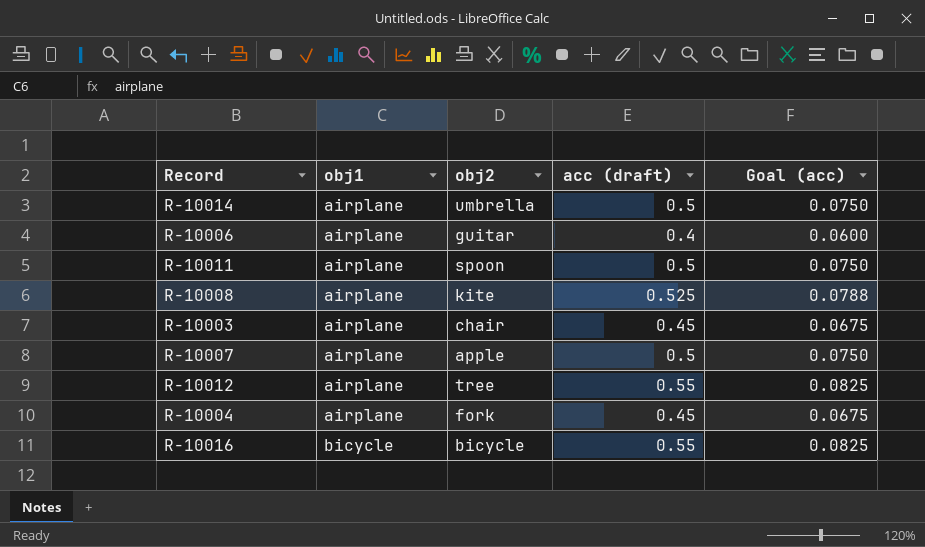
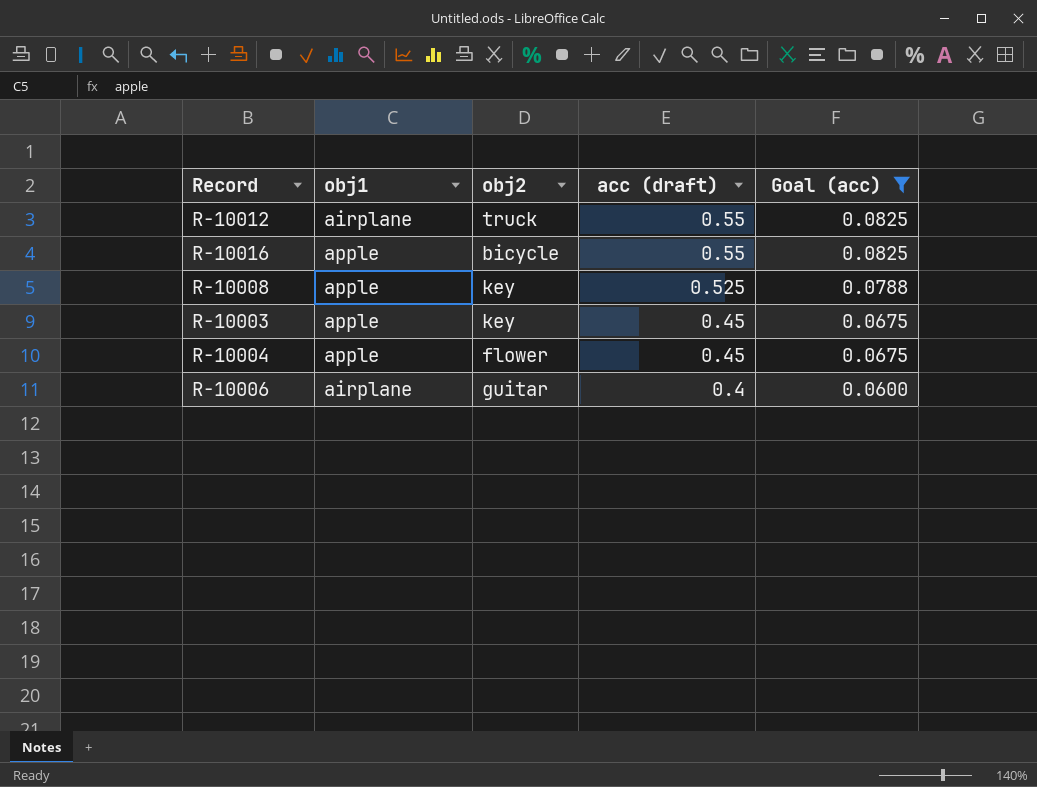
filter: none -> Goal (acc) != 0.0750
row order: obj1 ascending -> acc (draft) descending
R-10012 | obj2: tree -> truck
R-10016 | obj1: bicycle -> apple
R-10008 | obj1: airplane -> apple
R-10008 | obj2: kite -> key
R-10003 | obj1: airplane -> apple
R-10003 | obj2: chair -> key
R-10004 | obj1: airplane -> apple
R-10004 | obj2: fork -> flower

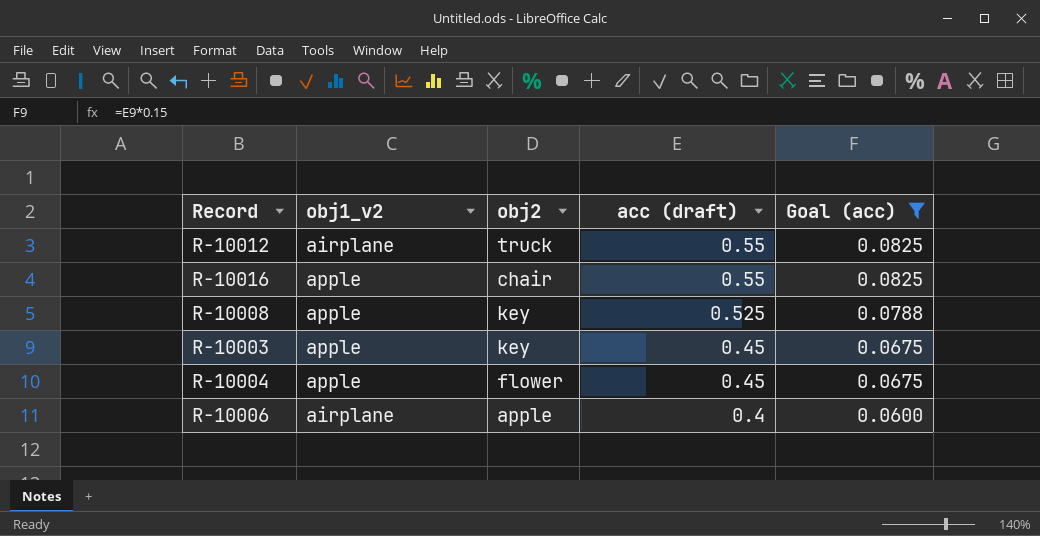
column name: obj1 -> obj1_v2
R-10016 | obj2: bicycle -> chair
R-10006 | obj2: guitar -> apple

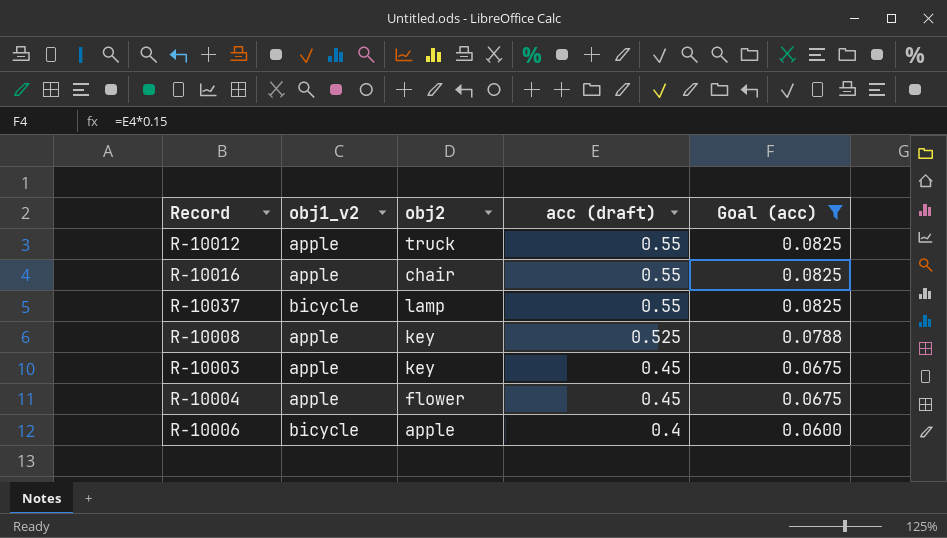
R-10012 | obj1_v2: airplane -> apple
row R-10037: none -> bicycle | lamp | 0.55 | 0.0825
R-10006 | obj1_v2: airplane -> bicycle

